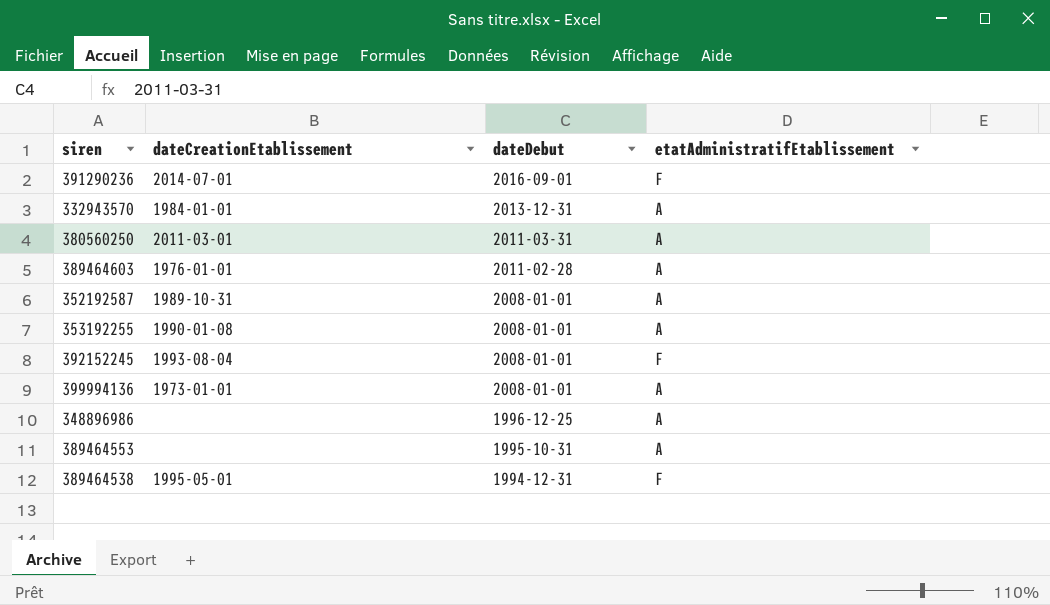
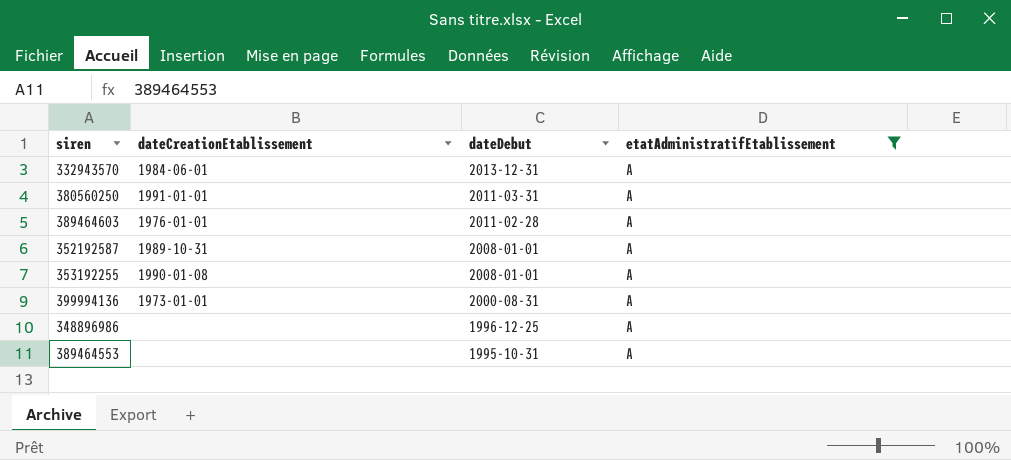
filter: none -> etatAdministratifEtablissement = A
332943570 | dateCreationEtablissement: 1984-01-01 -> 1984-06-01
380560250 | dateCreationEtablissement: 2011-03-01 -> 1991-01-01
399994136 | dateDebut: 2008-01-01 -> 2000-08-31

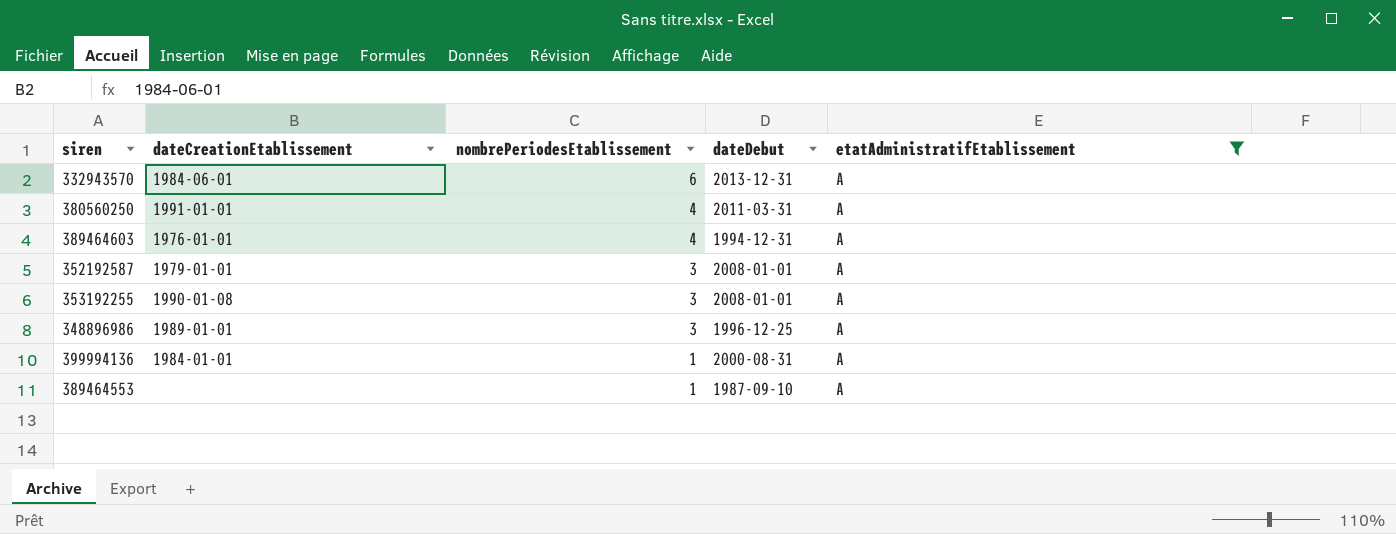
row order: dateDebut descending -> nombrePeriodesEtablissement descending
column nombrePeriodesEtablissement | position: none -> 3
389464603 | dateDebut: 2011-02-28 -> 1994-12-31
352192587 | dateCreationEtablissement: 1989-10-31 -> 1979-01-01
348896986 | dateCreationEtablissement: none -> 1989-01-01
399994136 | dateCreationEtablissement: 1973-01-01 -> 1984-01-01
389464553 | dateDebut: 1995-10-31 -> 1987-09-10

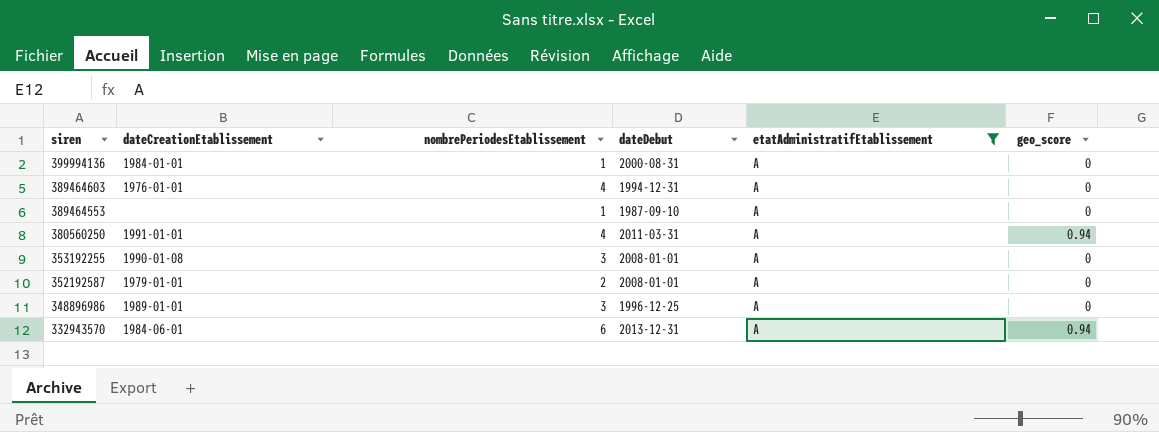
row order: nombrePeriodesEtablissement descending -> siren descending
column geo_score | position: none -> 6
352192587 | nombrePeriodesEtablissement: 3 -> 2

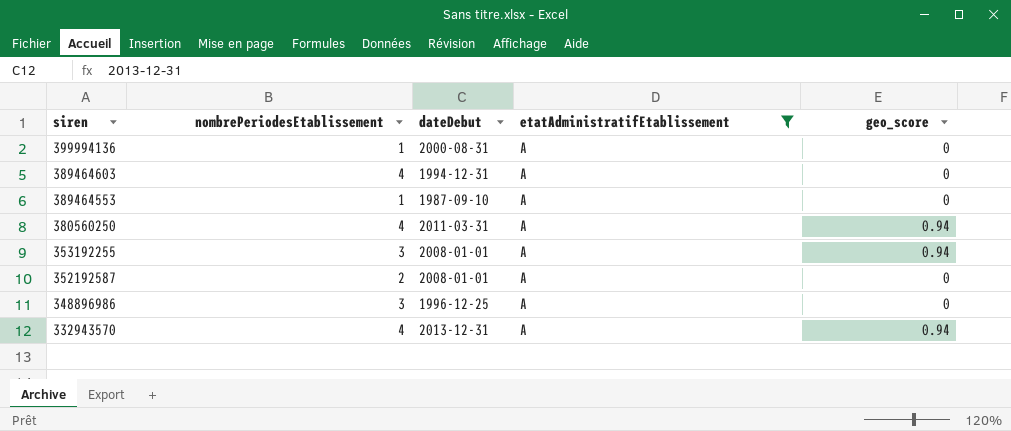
column dateCreationEtablissement | position: 2 -> none
353192255 | geo_score: 0 -> 0.94
332943570 | nombrePeriodesEtablissement: 6 -> 4

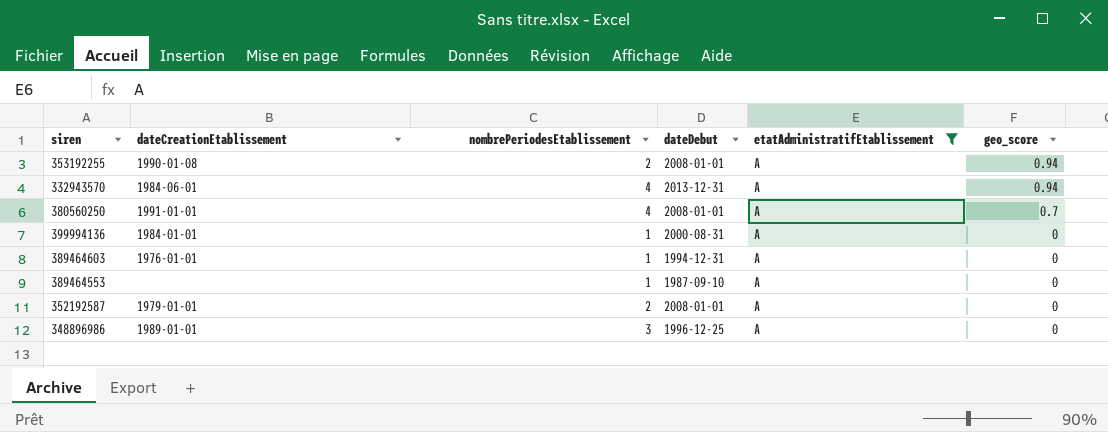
row order: siren descending -> geo_score descending
column dateCreationEtablissement | position: none -> 2
353192255 | nombrePeriodesEtablissement: 3 -> 2
380560250 | dateDebut: 2011-03-31 -> 2008-01-01
380560250 | geo_score: 0.94 -> 0.7
389464603 | nombrePeriodesEtablissement: 4 -> 1

